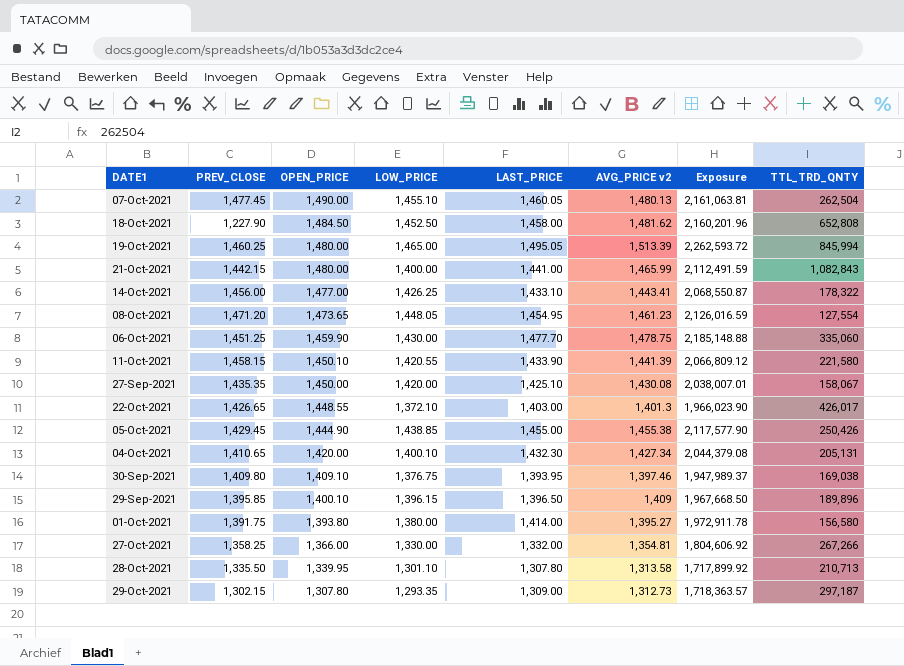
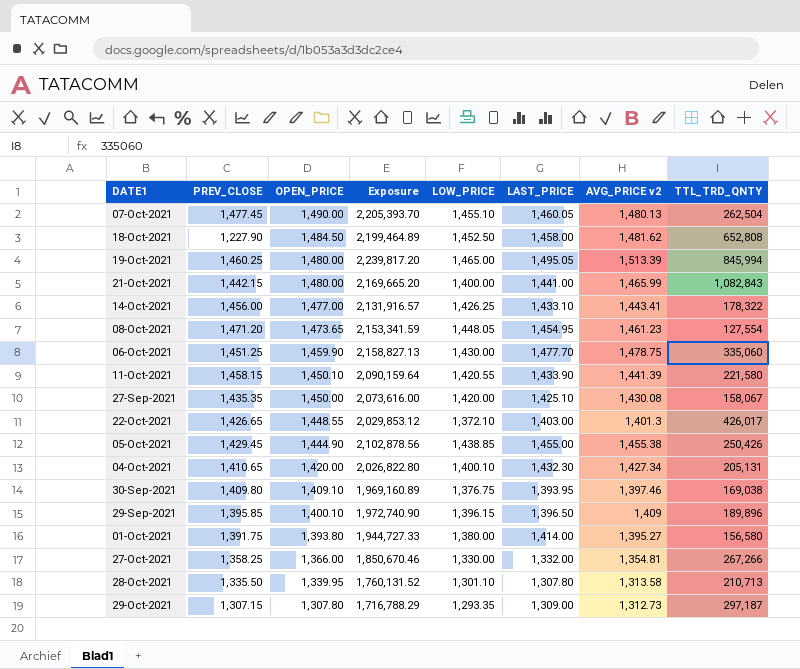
column Exposure | formula: [LAST_PRICE] * [AVG_PRICE v2] -> [OPEN_PRICE] * [AVG_PRICE v2]
column Exposure | position: 7 -> 4
29-Oct-2021 | PREV_CLOSE: 1,302.15 -> 1,307.15

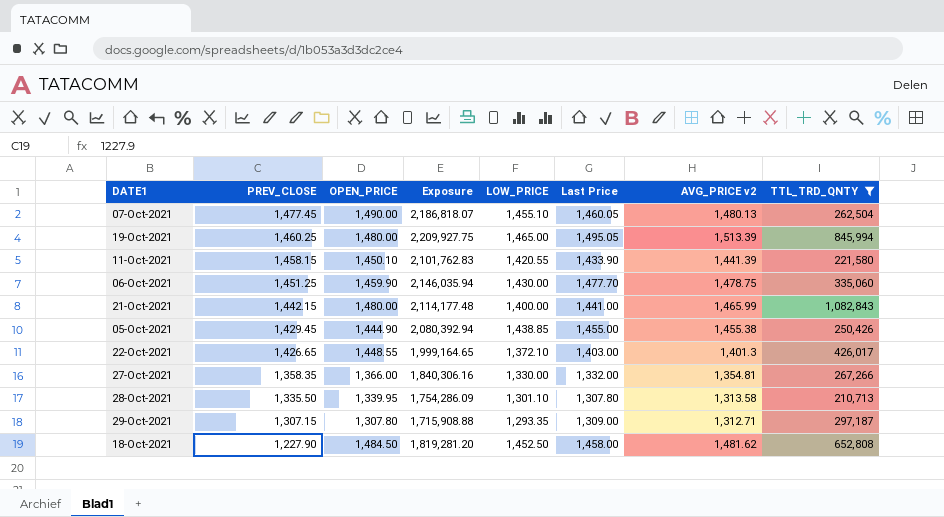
filter: none -> TTL_TRD_QNTY >= 210,713
row order: OPEN_PRICE descending -> PREV_CLOSE descending
column Exposure | formula: [OPEN_PRICE] * [AVG_PRICE v2] -> [PREV_CLOSE] * [AVG_PRICE v2]
column name: LAST_PRICE -> Last Price
27-Oct-2021 | PREV_CLOSE: 1,358.25 -> 1,358.35
29-Oct-2021 | AVG_PRICE v2: 1,312.73 -> 1,312.71

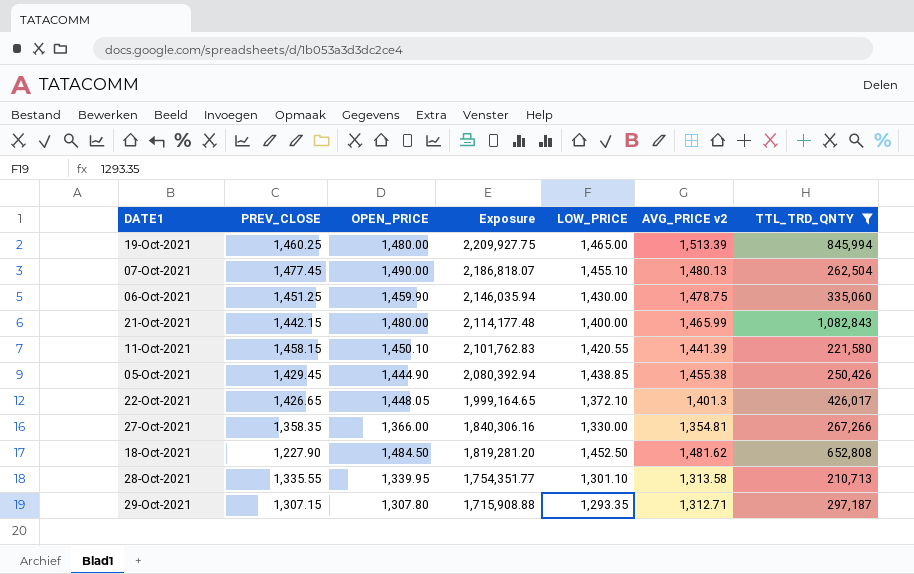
row order: PREV_CLOSE descending -> Exposure descending
column Last Price | position: 6 -> none
22-Oct-2021 | OPEN_PRICE: 1,448.55 -> 1,448.05
28-Oct-2021 | PREV_CLOSE: 1,335.50 -> 1,335.55
28-Oct-2021 | Exposure: 1,754,286.09 -> 1,754,351.77

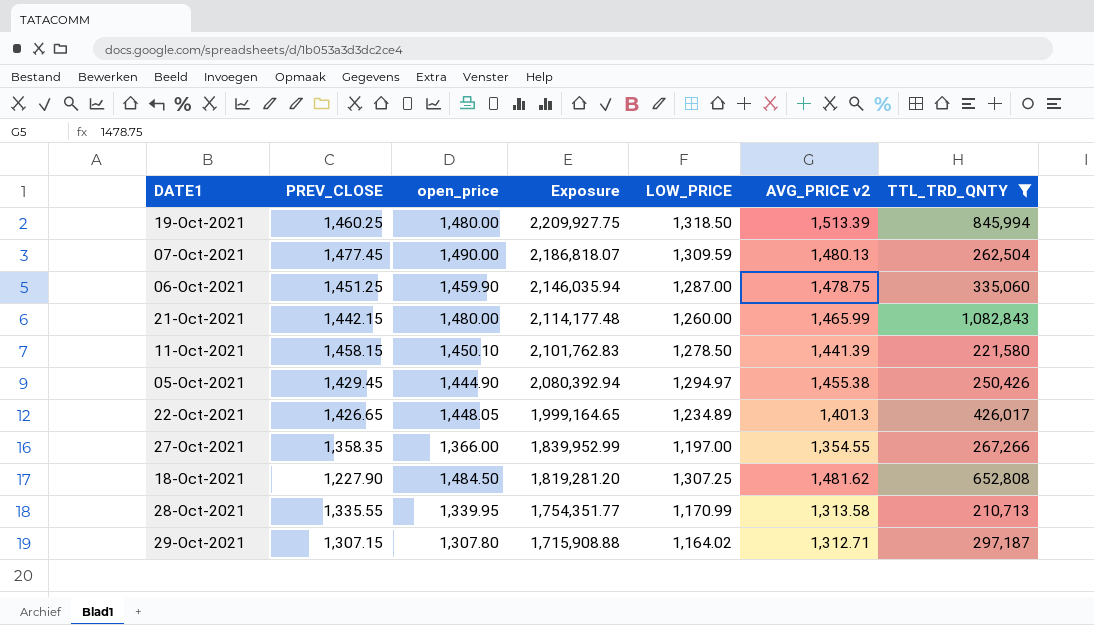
column name: OPEN_PRICE -> open_price
19-Oct-2021 | LOW_PRICE: 1,465.00 -> 1,318.50
07-Oct-2021 | LOW_PRICE: 1,455.10 -> 1,309.59
06-Oct-2021 | LOW_PRICE: 1,430.00 -> 1,287.00
21-Oct-2021 | LOW_PRICE: 1,400.00 -> 1,260.00
11-Oct-2021 | LOW_PRICE: 1,420.55 -> 1,278.50
05-Oct-2021 | LOW_PRICE: 1,438.85 -> 1,294.97
22-Oct-2021 | LOW_PRICE: 1,372.10 -> 1,234.89
27-Oct-2021 | Exposure: 1,840,306.16 -> 1,839,952.99
27-Oct-2021 | LOW_PRICE: 1,330.00 -> 1,197.00
27-Oct-2021 | AVG_PRICE v2: 1,354.81 -> 1,354.55
18-Oct-2021 | LOW_PRICE: 1,452.50 -> 1,307.25
28-Oct-2021 | LOW_PRICE: 1,301.10 -> 1,170.99
29-Oct-2021 | LOW_PRICE: 1,293.35 -> 1,164.02

